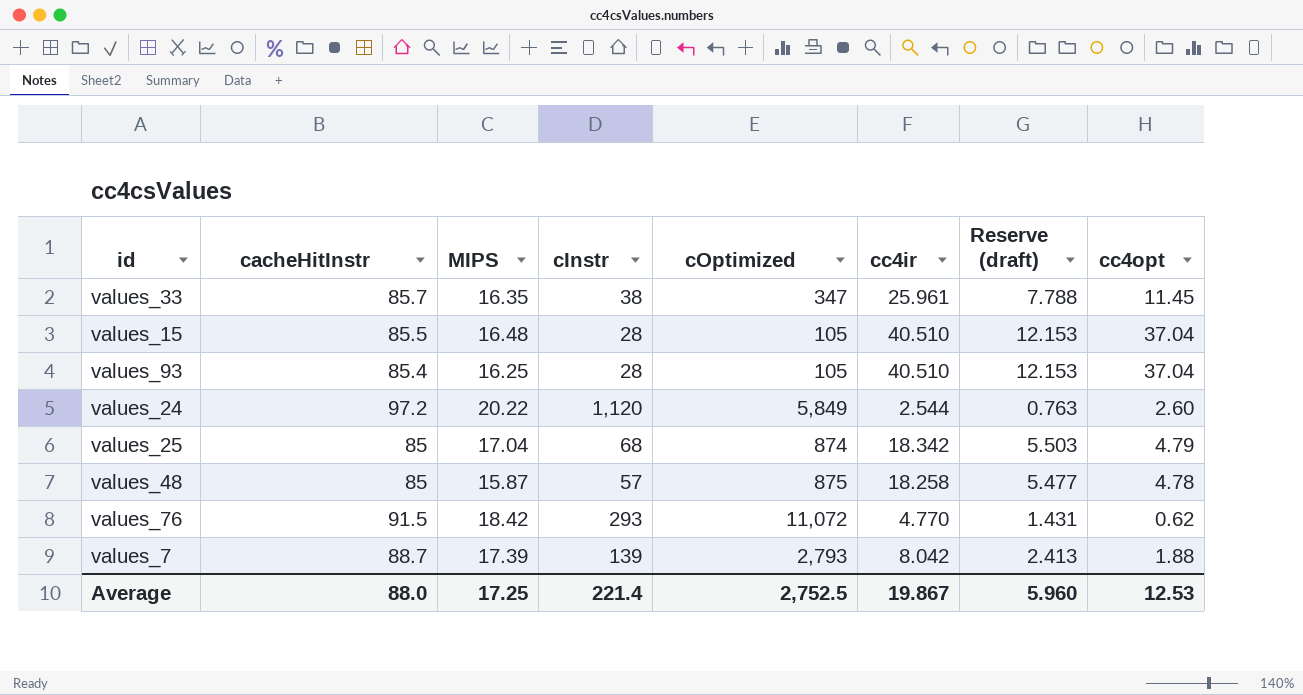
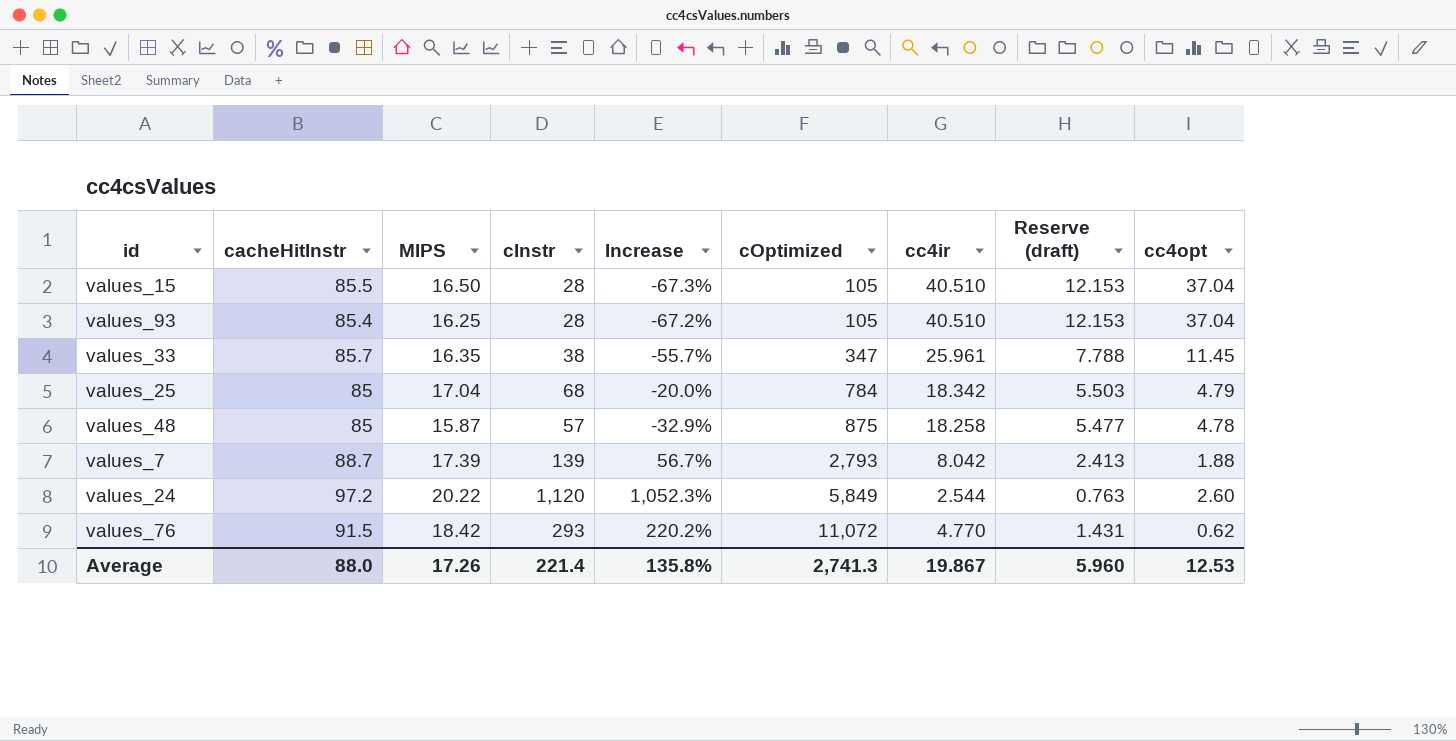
row order: none -> cOptimized ascending
column Increase | formula: none -> ([cInstr] - [cacheHitInstr]) / [cacheHitInstr]
values_15 | MIPS: 16.48 -> 16.50
values_25 | cOptimized: 874 -> 784
Average | MIPS: 17.25 -> 17.26
Average | cOptimized: 2,752.5 -> 2,741.3

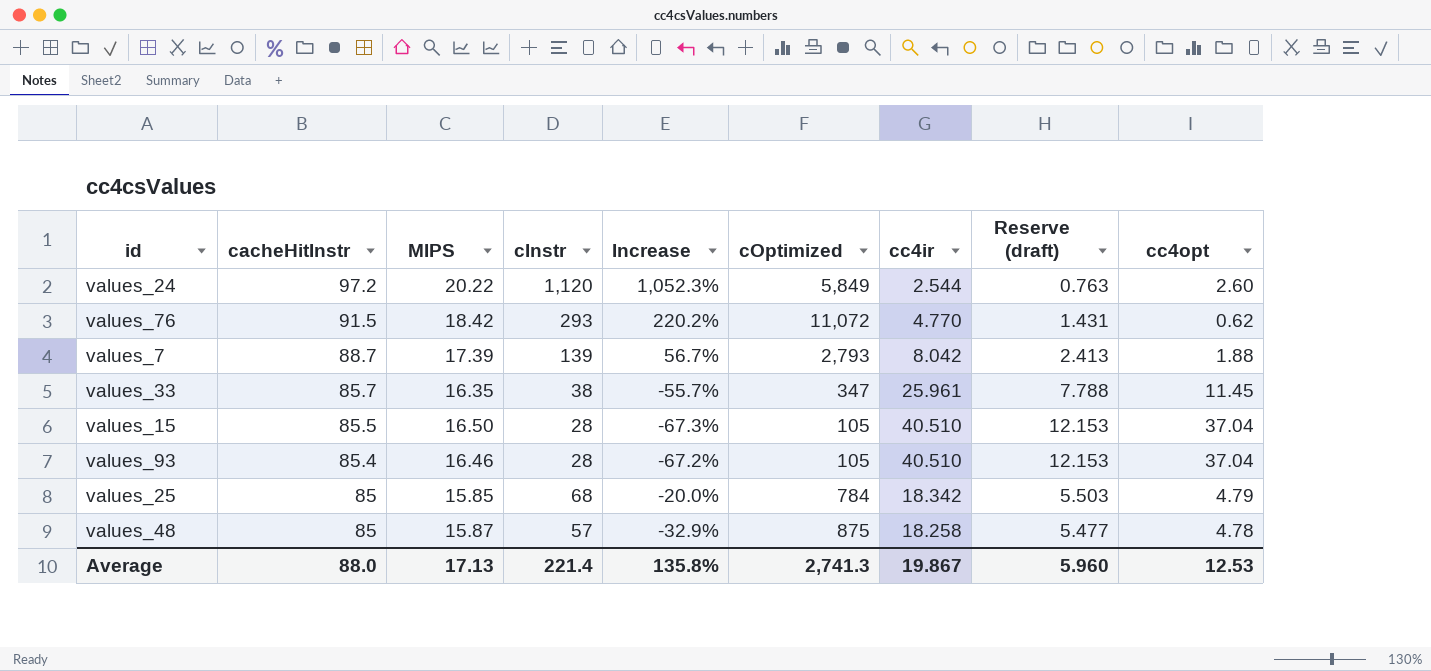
row order: cOptimized ascending -> cacheHitInstr descending
values_93 | MIPS: 16.25 -> 16.46
values_25 | MIPS: 17.04 -> 15.85
Average | MIPS: 17.26 -> 17.13

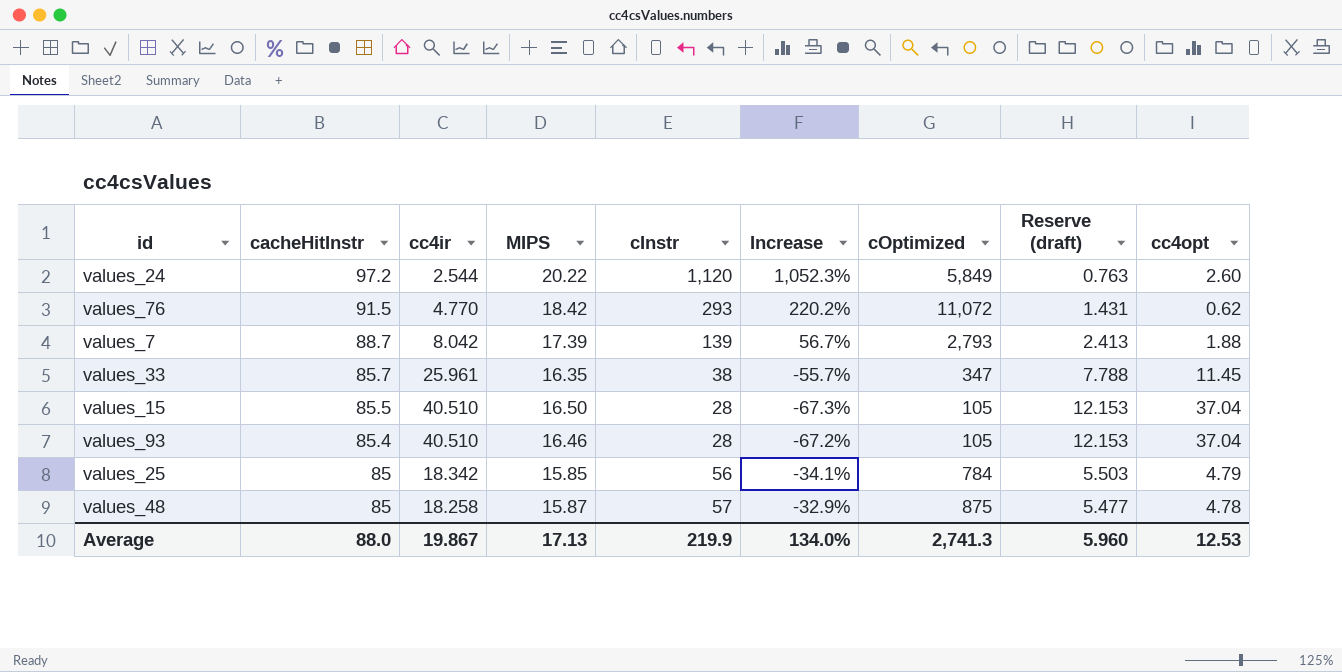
column cc4ir | position: 7 -> 3
values_25 | cInstr: 68 -> 56
values_25 | Increase: -20.0% -> -34.1%
Average | cInstr: 221.4 -> 219.9
Average | Increase: 135.8% -> 134.0%

